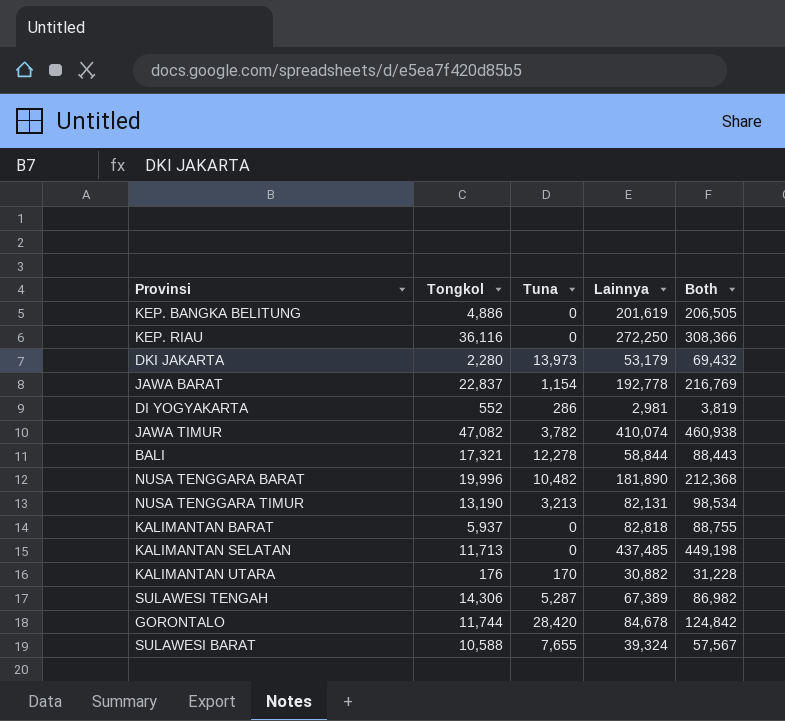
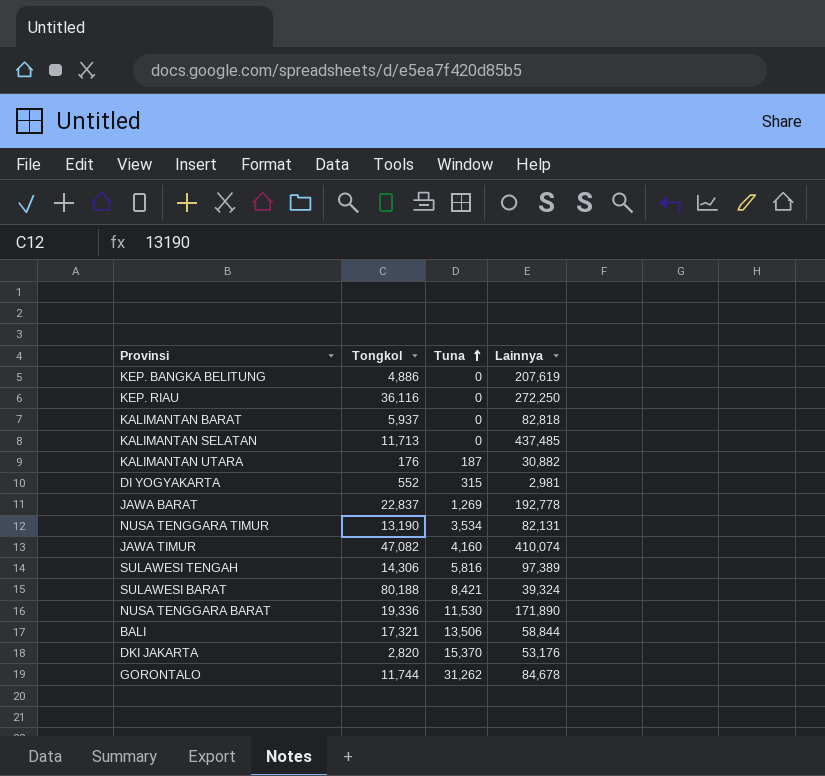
row order: none -> Tuna ascending
column Both | formula: [Tongkol] + [Tuna] + [Lainnya] -> none
KEP. BANGKA BELITUNG | Lainnya: 201,619 -> 207,619
KALIMANTAN UTARA | Tuna: 170 -> 187
DI YOGYAKARTA | Tuna: 286 -> 315
JAWA BARAT | Tuna: 1,154 -> 1,269
NUSA TENGGARA TIMUR | Tuna: 3,213 -> 3,534
JAWA TIMUR | Tuna: 3,782 -> 4,160
SULAWESI TENGAH | Tuna: 5,287 -> 5,816
SULAWESI TENGAH | Lainnya: 67,389 -> 97,389
SULAWESI BARAT | Tongkol: 10,588 -> 80,188
SULAWESI BARAT | Tuna: 7,655 -> 8,421
NUSA TENGGARA BARAT | Tongkol: 19,996 -> 19,336
NUSA TENGGARA BARAT | Tuna: 10,482 -> 11,530
NUSA TENGGARA BARAT | Lainnya: 181,890 -> 171,890
BALI | Tuna: 12,278 -> 13,506
DKI JAKARTA | Tongkol: 2,280 -> 2,820
DKI JAKARTA | Tuna: 13,973 -> 15,370
DKI JAKARTA | Lainnya: 53,179 -> 53,176
GORONTALO | Tuna: 28,420 -> 31,262

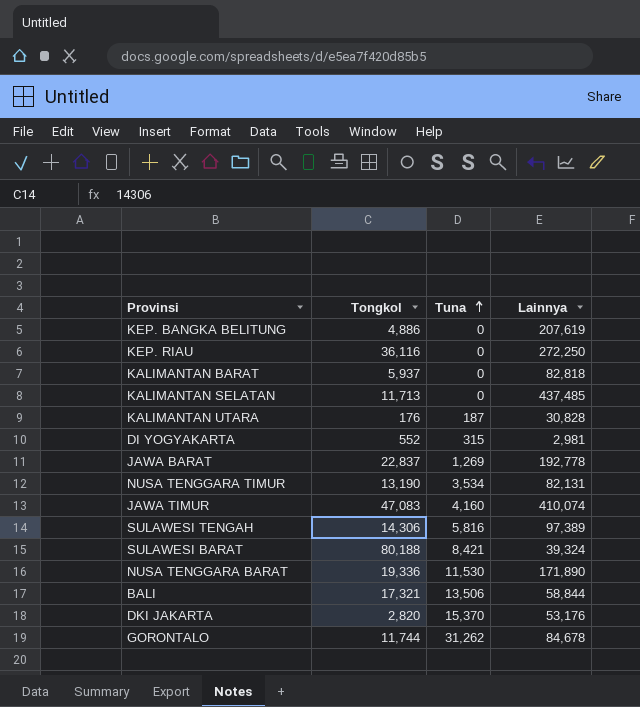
KALIMANTAN UTARA | Lainnya: 30,882 -> 30,828
JAWA TIMUR | Tongkol: 47,082 -> 47,083

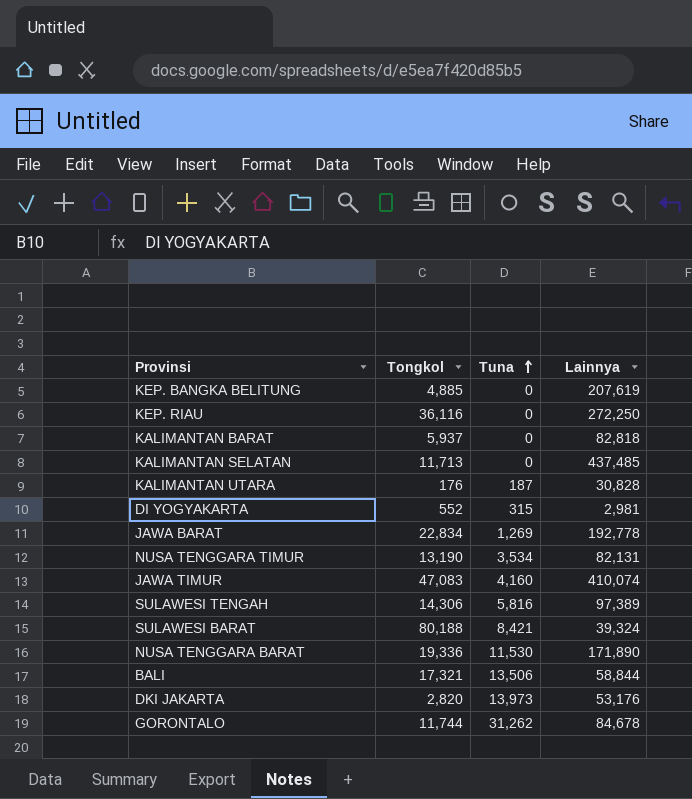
KEP. BANGKA BELITUNG | Tongkol: 4,886 -> 4,885
JAWA BARAT | Tongkol: 22,837 -> 22,834
DKI JAKARTA | Tuna: 15,370 -> 13,973

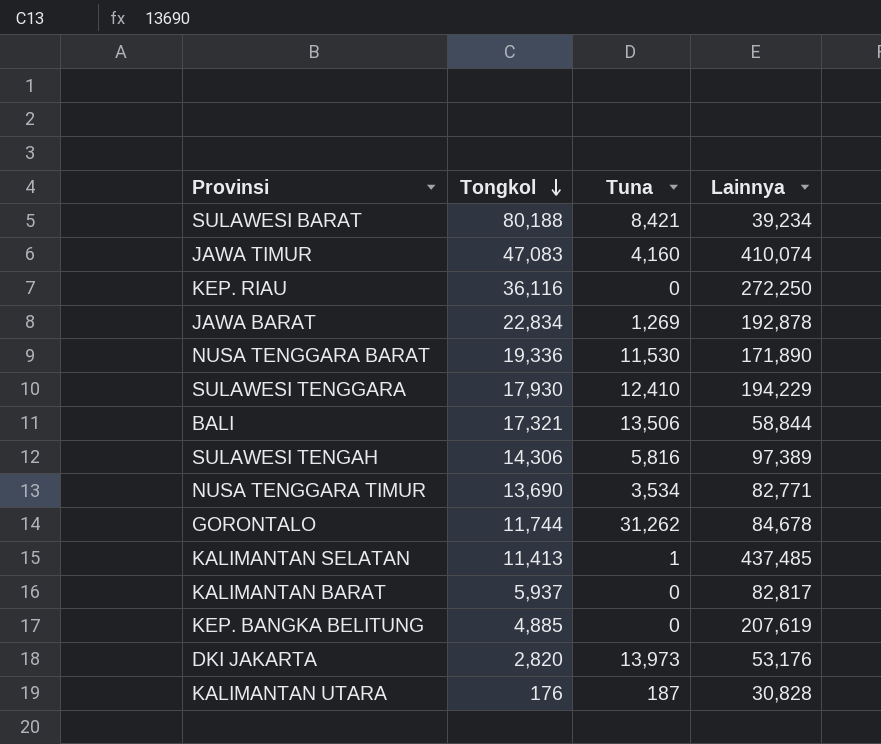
row order: Tuna ascending -> Tongkol descending
row DI YOGYAKARTA: 552 | 315 | 2,981 -> none
SULAWESI BARAT | Lainnya: 39,324 -> 39,234
JAWA BARAT | Lainnya: 192,778 -> 192,878
row SULAWESI TENGGARA: none -> 17,930 | 12,410 | 194,229
NUSA TENGGARA TIMUR | Tongkol: 13,190 -> 13,690
NUSA TENGGARA TIMUR | Lainnya: 82,131 -> 82,771
KALIMANTAN SELATAN | Tongkol: 11,713 -> 11,413
KALIMANTAN SELATAN | Tuna: 0 -> 1
KALIMANTAN BARAT | Lainnya: 82,818 -> 82,817

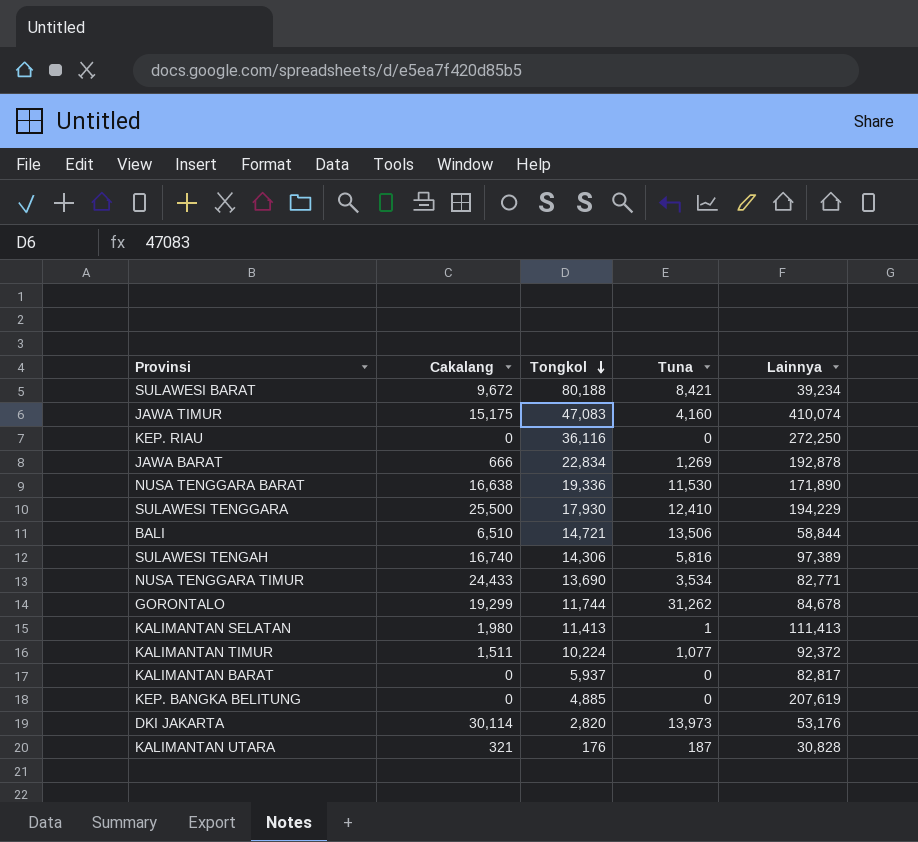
column Cakalang | position: none -> 2
BALI | Tongkol: 17,321 -> 14,721
KALIMANTAN SELATAN | Lainnya: 437,485 -> 111,413
row KALIMANTAN TIMUR: none -> 1,511 | 10,224 | 1,077 | 92,372

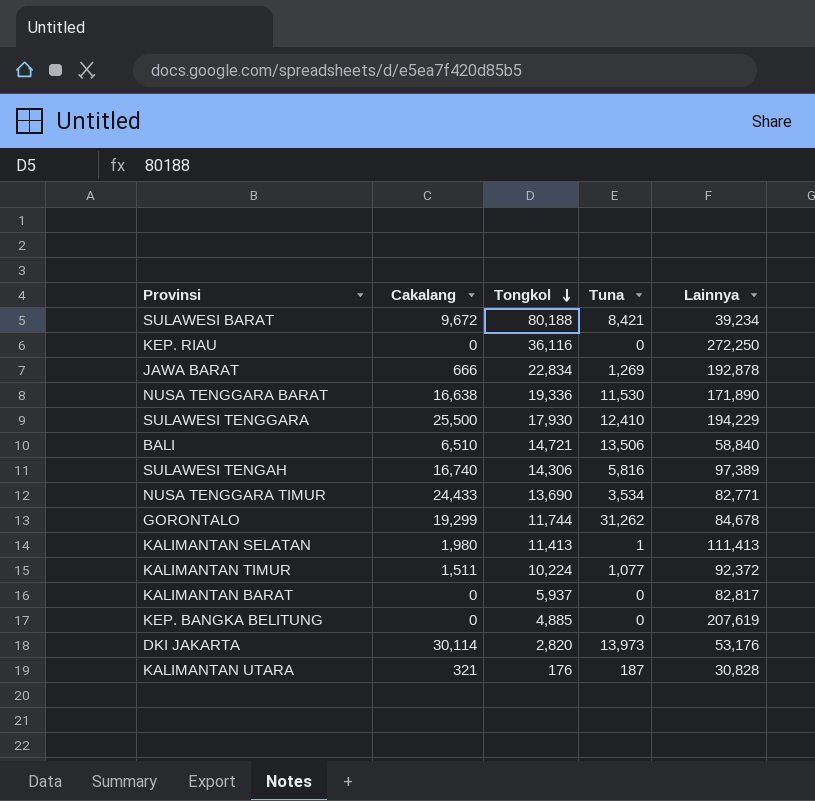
row JAWA TIMUR: 15,175 | 47,083 | 4,160 | 410,074 -> none
BALI | Lainnya: 58,844 -> 58,840

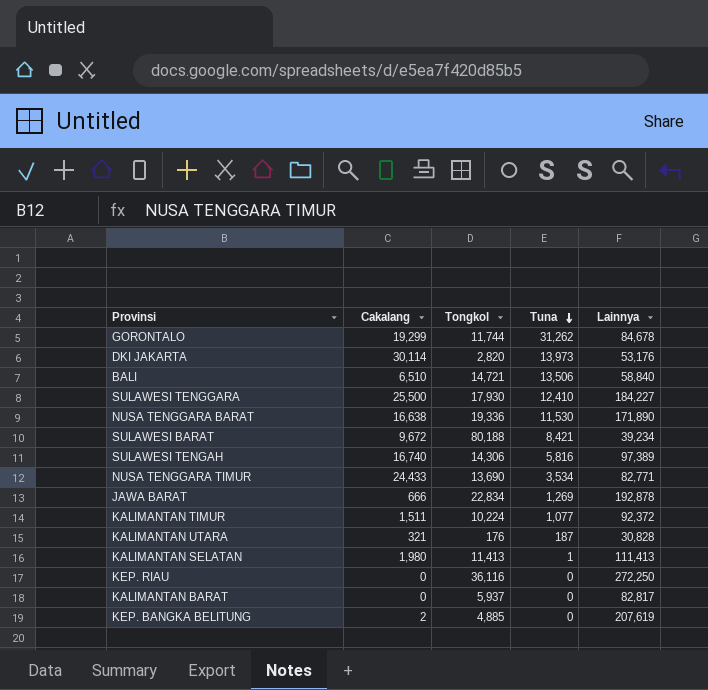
row order: Tongkol descending -> Tuna descending
SULAWESI TENGGARA | Lainnya: 194,229 -> 184,227
KEP. BANGKA BELITUNG | Cakalang: 0 -> 2

